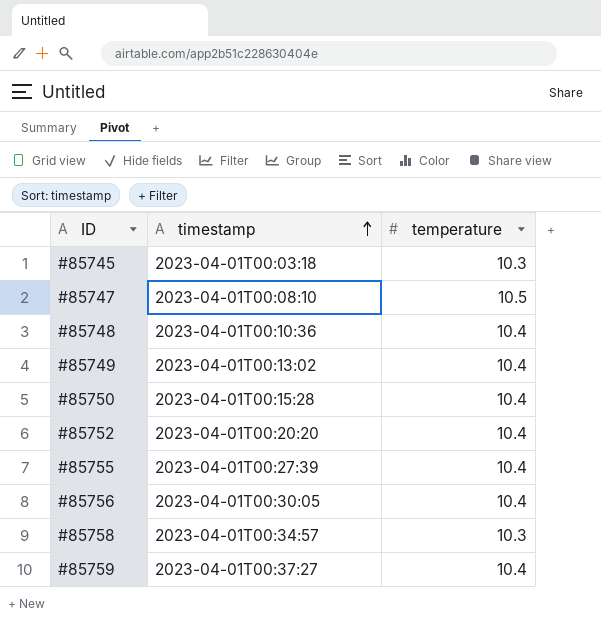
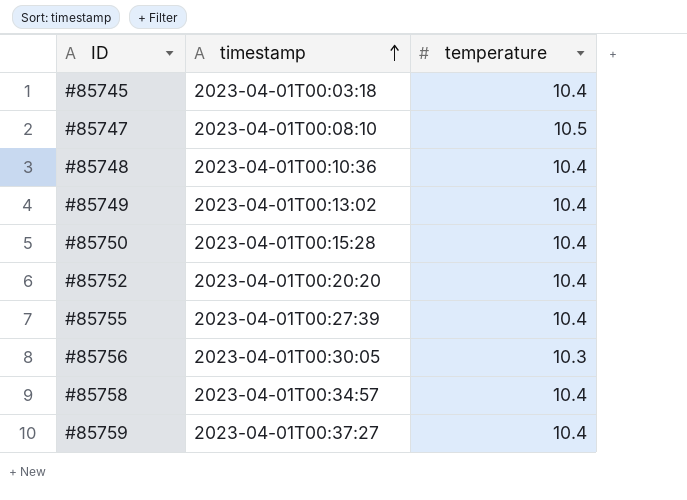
#85745 | temperature: 10.3 -> 10.4
#85756 | temperature: 10.4 -> 10.3
#85758 | temperature: 10.3 -> 10.4

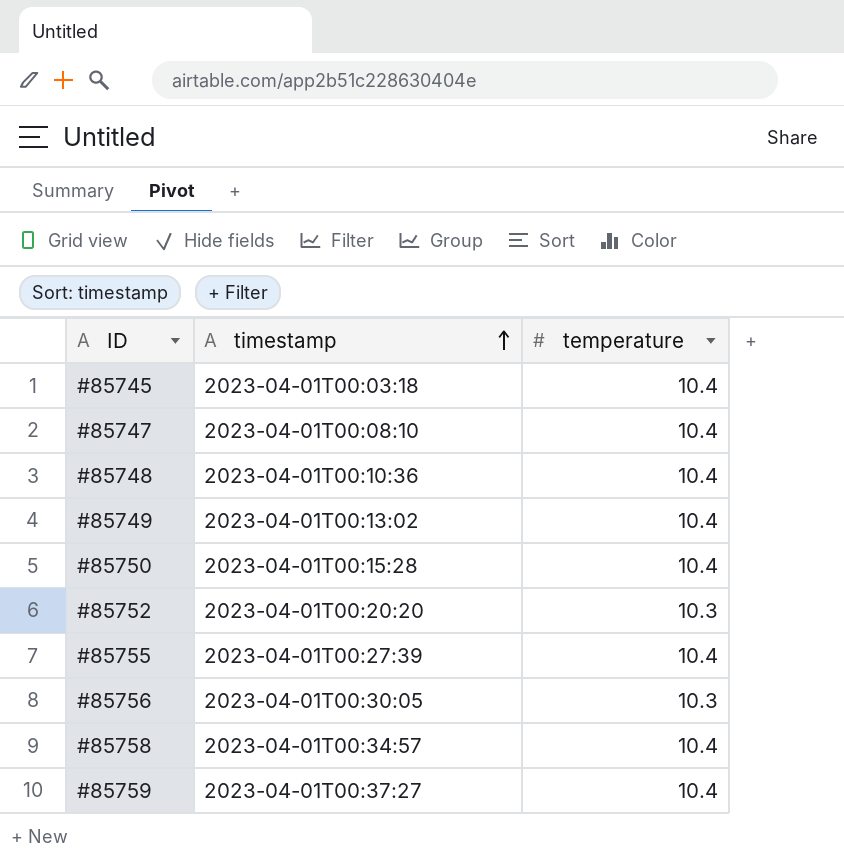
#85747 | temperature: 10.5 -> 10.4
#85752 | temperature: 10.4 -> 10.3

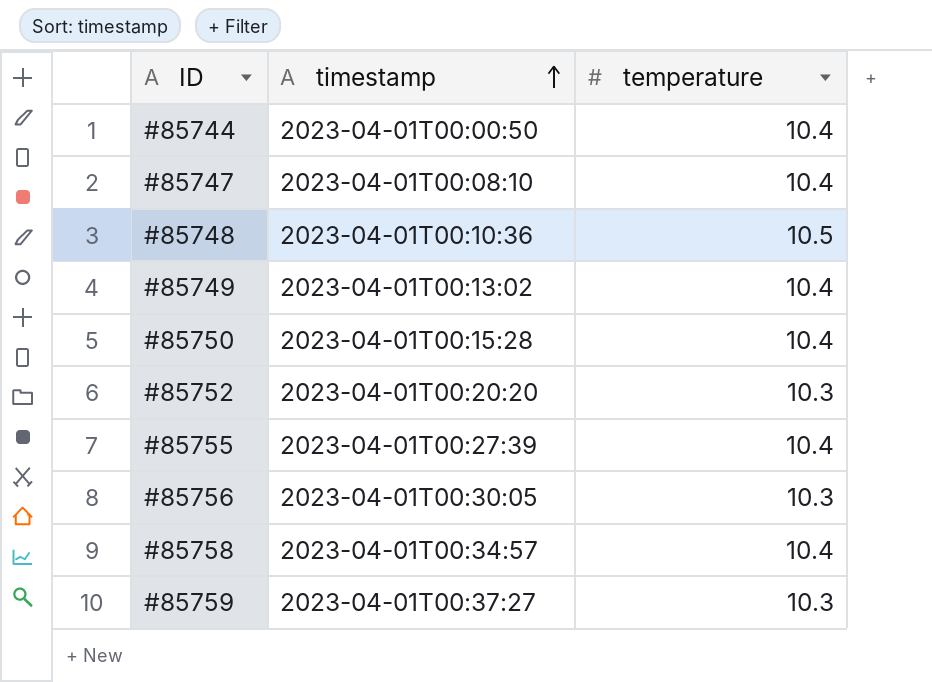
row #85745: 2023-04-01T00:03:18 | 10.4 -> none
row #85744: none -> 2023-04-01T00:00:50 | 10.4
#85748 | temperature: 10.4 -> 10.5
#85759 | temperature: 10.4 -> 10.3

